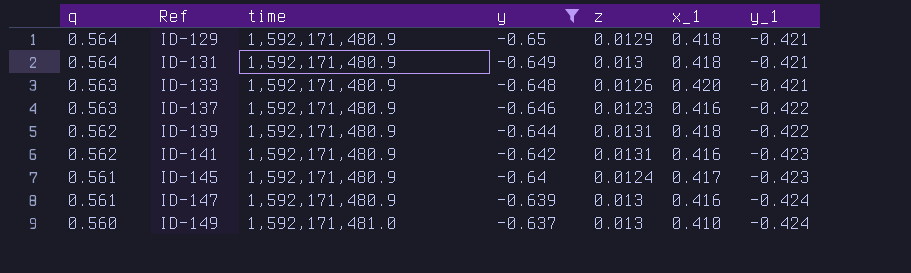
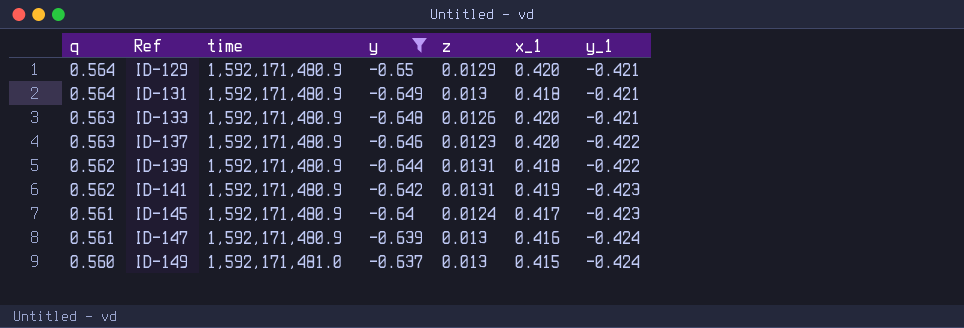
ID-129 | x_1: 0.418 -> 0.420
ID-137 | x_1: 0.416 -> 0.420
ID-141 | x_1: 0.416 -> 0.419
ID-149 | x_1: 0.410 -> 0.415

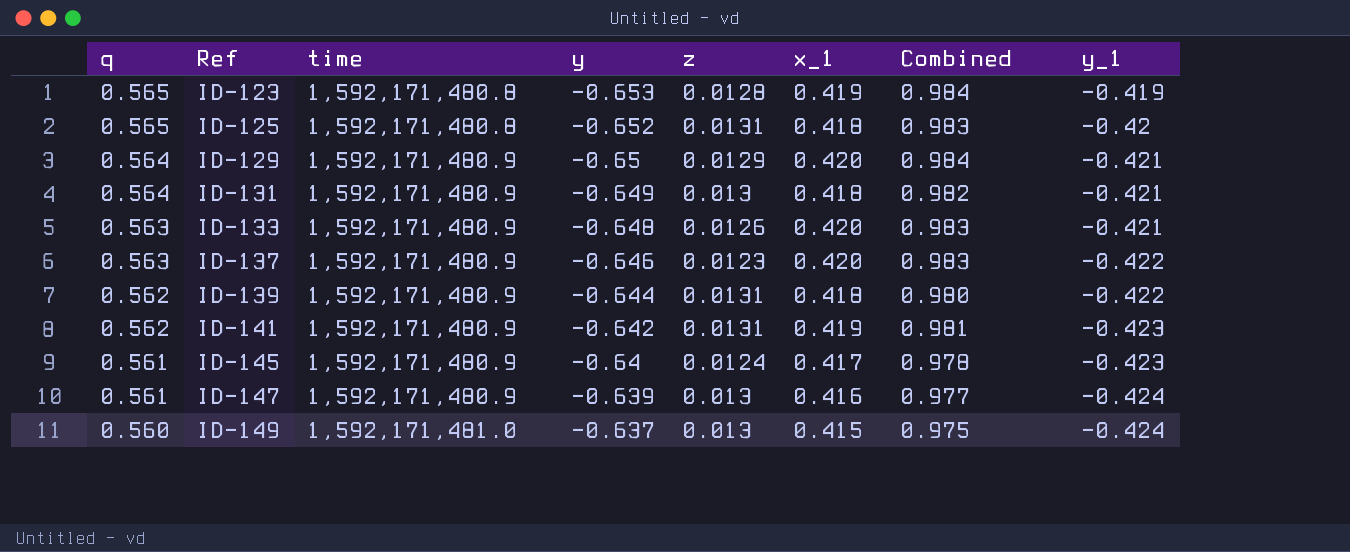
filter: y >= -0.65 -> none
column Combined | formula: none -> [q] + [x_1]

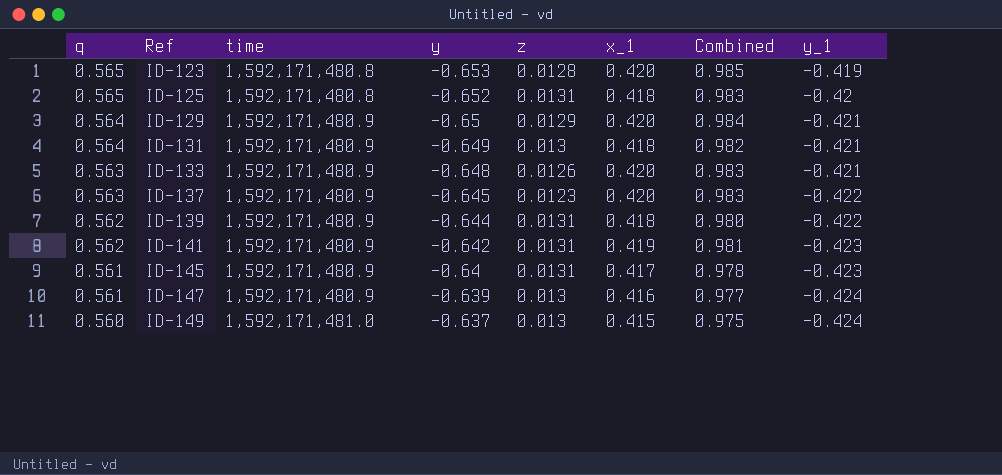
ID-123 | x_1: 0.419 -> 0.420
ID-123 | Combined: 0.984 -> 0.985
ID-137 | y: -0.646 -> -0.645
ID-145 | z: 0.0124 -> 0.0131

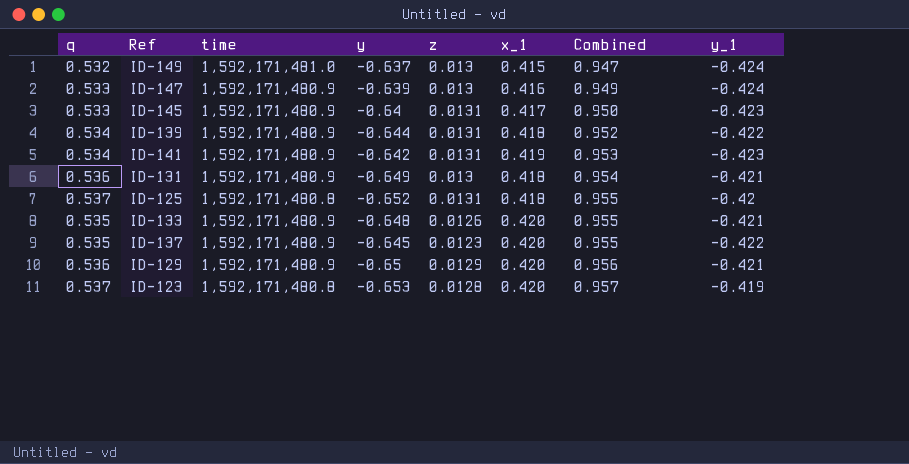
row order: q descending -> Combined ascending
ID-149 | q: 0.560 -> 0.532
ID-149 | Combined: 0.975 -> 0.947
ID-147 | q: 0.561 -> 0.533
ID-147 | Combined: 0.977 -> 0.949
ID-145 | q: 0.561 -> 0.533
ID-145 | Combined: 0.978 -> 0.950
ID-139 | q: 0.562 -> 0.534
ID-139 | Combined: 0.980 -> 0.952
ID-141 | q: 0.562 -> 0.534
ID-141 | Combined: 0.981 -> 0.953
ID-131 | q: 0.564 -> 0.536
ID-131 | Combined: 0.982 -> 0.954
ID-125 | q: 0.565 -> 0.537
ID-125 | Combined: 0.983 -> 0.955
ID-133 | q: 0.563 -> 0.535
ID-133 | Combined: 0.983 -> 0.955
ID-137 | q: 0.563 -> 0.535
ID-137 | Combined: 0.983 -> 0.955
ID-129 | q: 0.564 -> 0.536
ID-129 | Combined: 0.984 -> 0.956
ID-123 | q: 0.565 -> 0.537
ID-123 | Combined: 0.985 -> 0.957

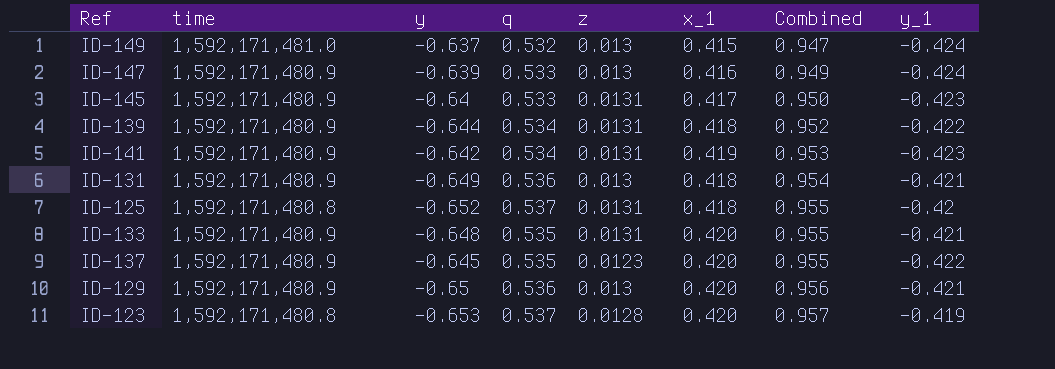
column q | position: 1 -> 4
ID-133 | z: 0.0126 -> 0.0131
ID-129 | z: 0.0129 -> 0.013

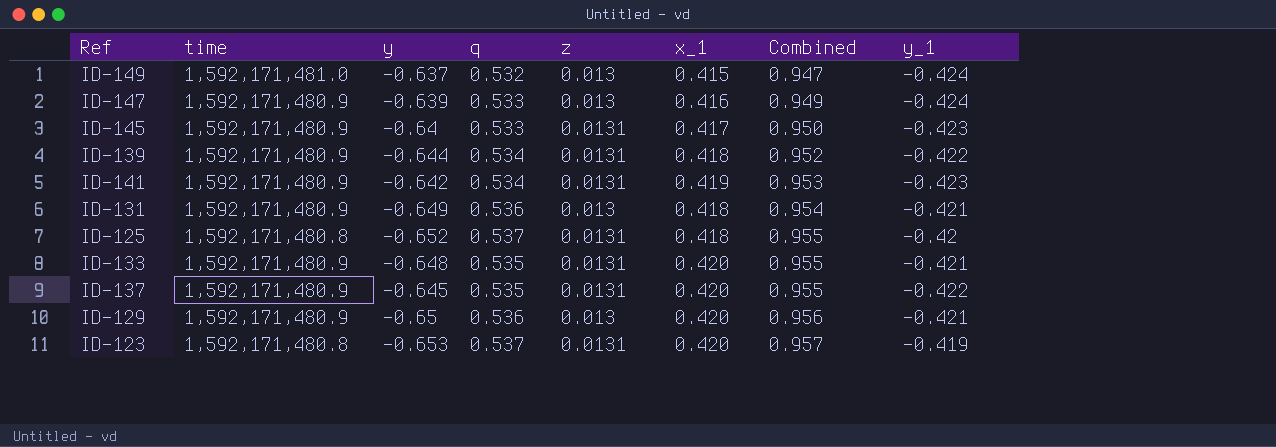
ID-137 | z: 0.0123 -> 0.0131
ID-123 | z: 0.0128 -> 0.0131

